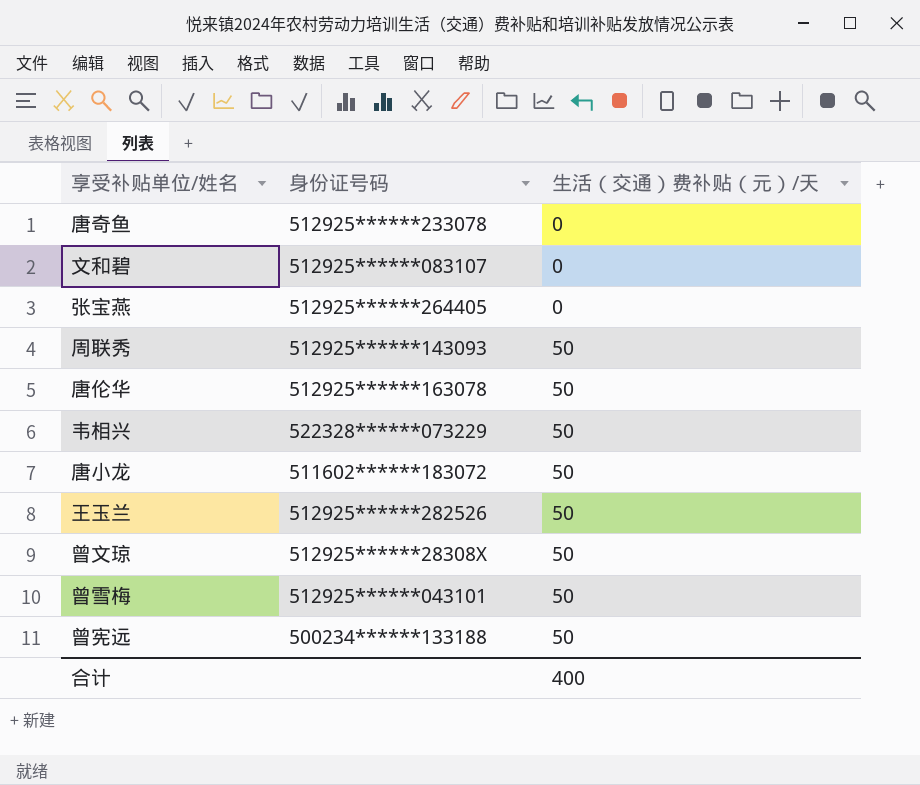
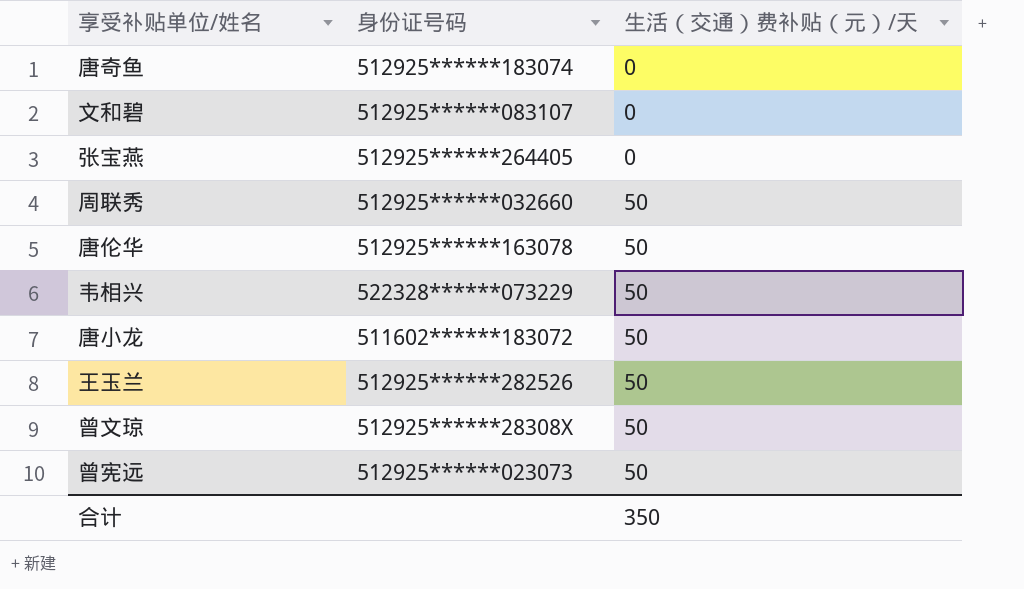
row 曾雪梅: 512925******043101 | 50 -> none
唐奇鱼 | 身份证号码: 512925******233078 -> 512925******183074
周联秀 | 身份证号码: 512925******143093 -> 512925******032660
曾宪远 | 身份证号码: 500234******133188 -> 512925******023073
合计 | 生活（交通）费补贴（元）/天: 400 -> 350

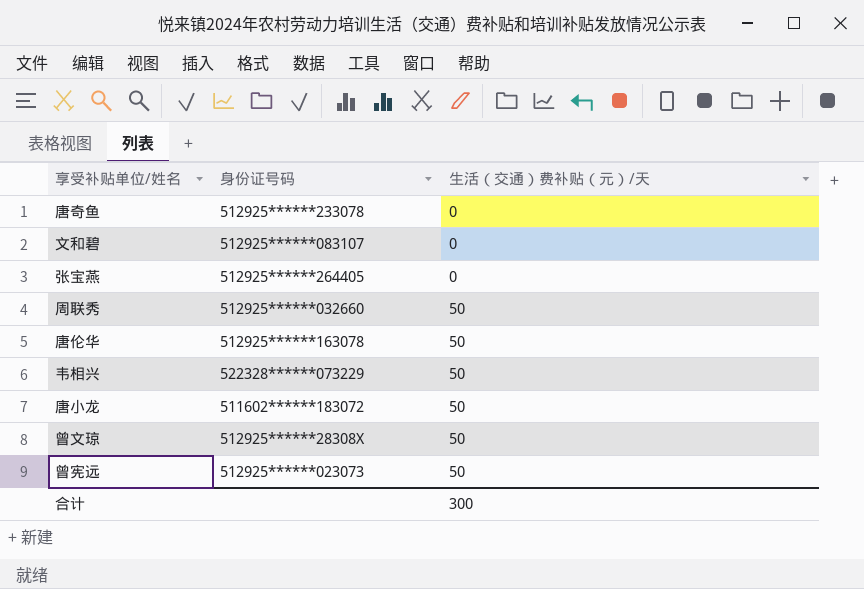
row 王玉兰: 512925******282526 | 50 -> none
唐奇鱼 | 身份证号码: 512925******183074 -> 512925******233078
合计 | 生活（交通）费补贴（元）/天: 350 -> 300

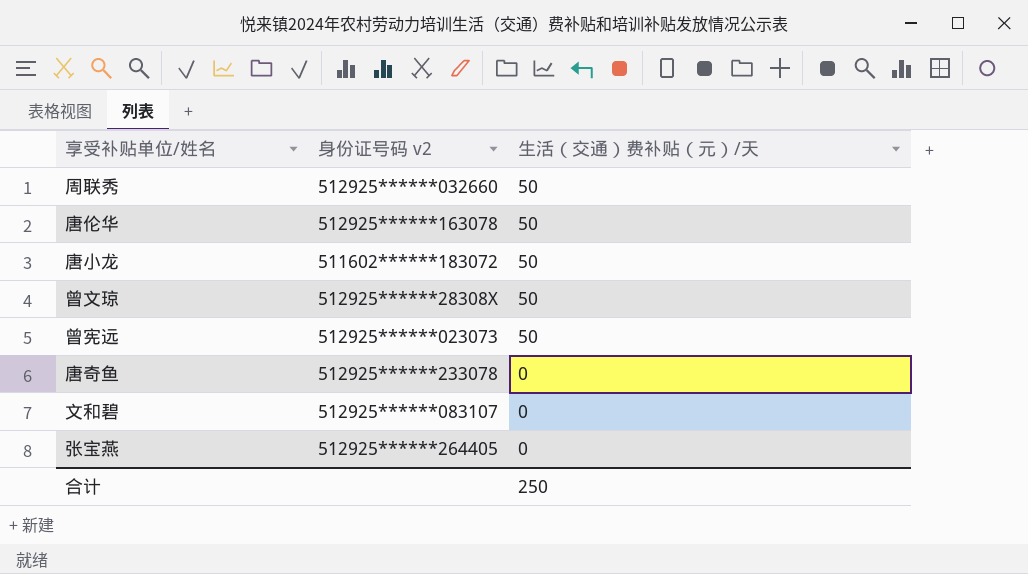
row order: 生活（交通）费补贴（元）/天 ascending -> 生活（交通）费补贴（元）/天 descending
column name: 身份证号码 -> 身份证号码 v2
row 韦相兴: 522328******073229 | 50 -> none
合计 | 生活（交通）费补贴（元）/天: 300 -> 250

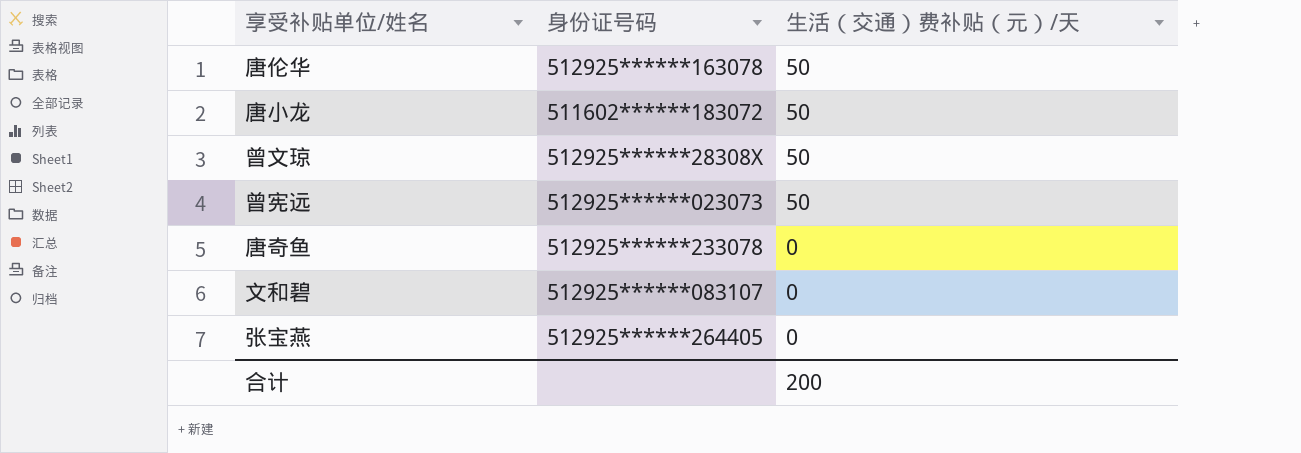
column name: 身份证号码 v2 -> 身份证号码
row 周联秀: 512925******032660 | 50 -> none
合计 | 生活（交通）费补贴（元）/天: 250 -> 200

